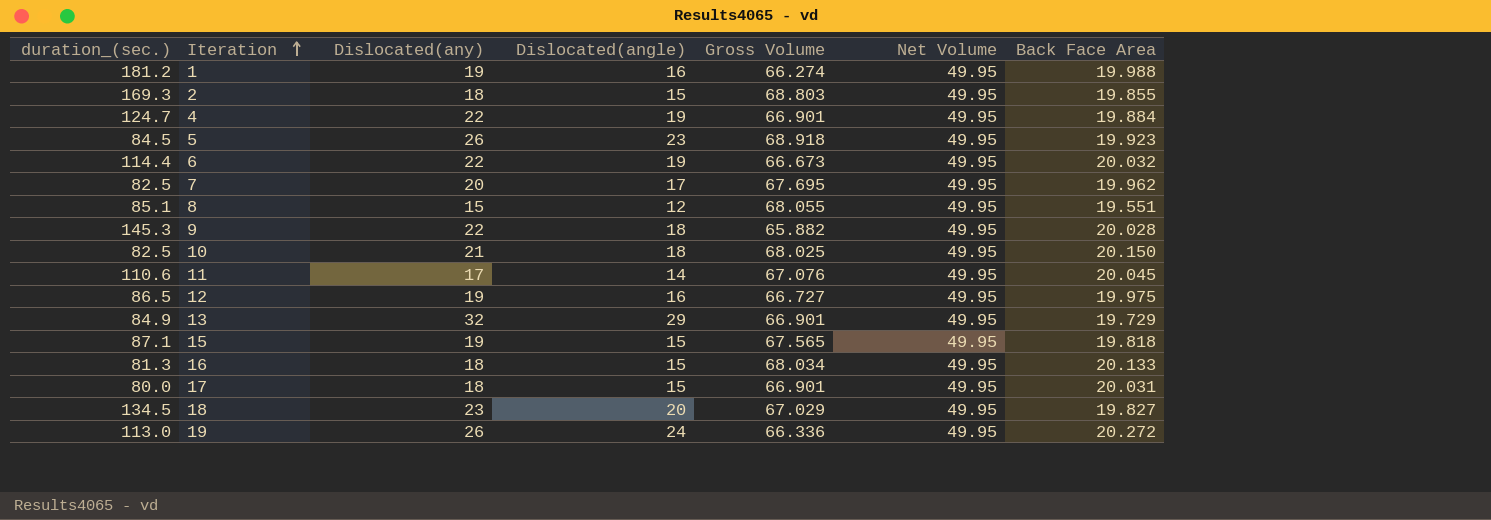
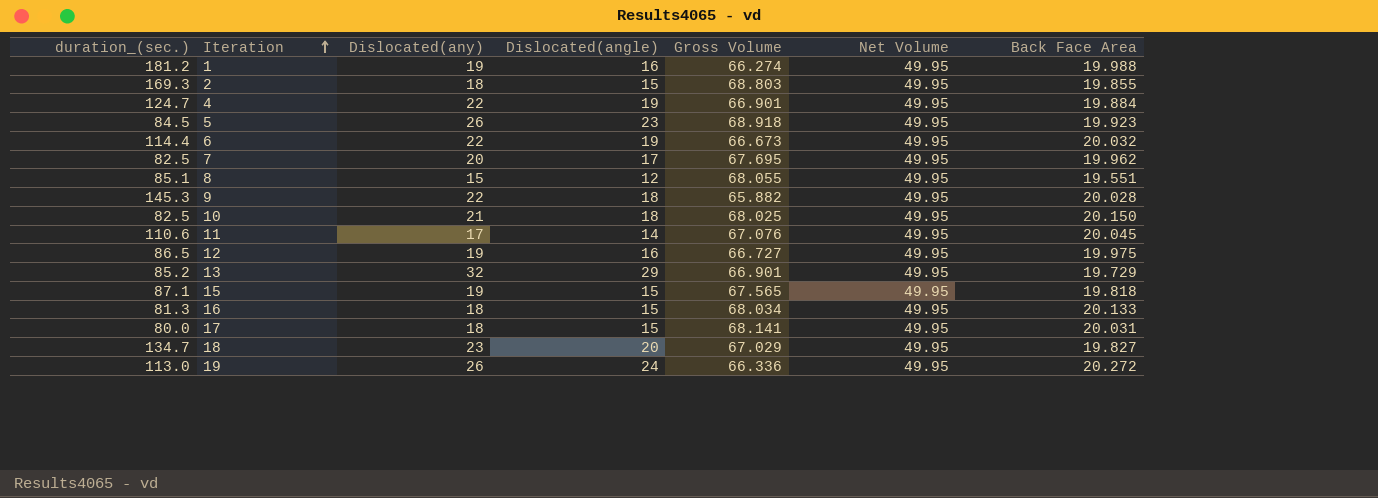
13 | duration_(sec.): 84.9 -> 85.2
17 | Gross Volume: 66.901 -> 68.141
18 | duration_(sec.): 134.5 -> 134.7

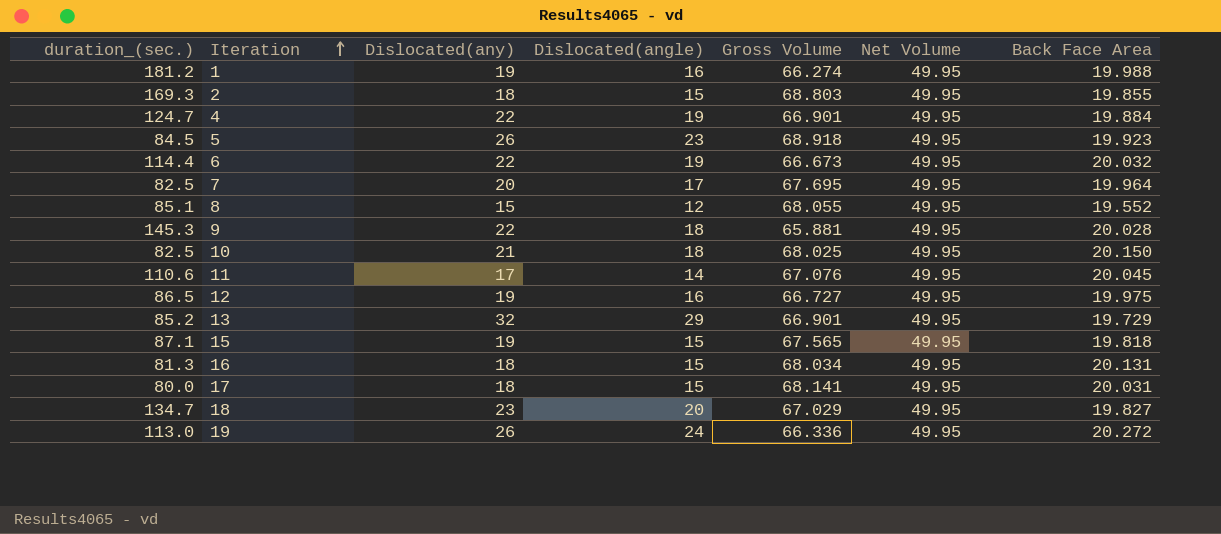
7 | Back Face Area: 19.962 -> 19.964
8 | Back Face Area: 19.551 -> 19.552
9 | Gross Volume: 65.882 -> 65.881
16 | Back Face Area: 20.133 -> 20.131

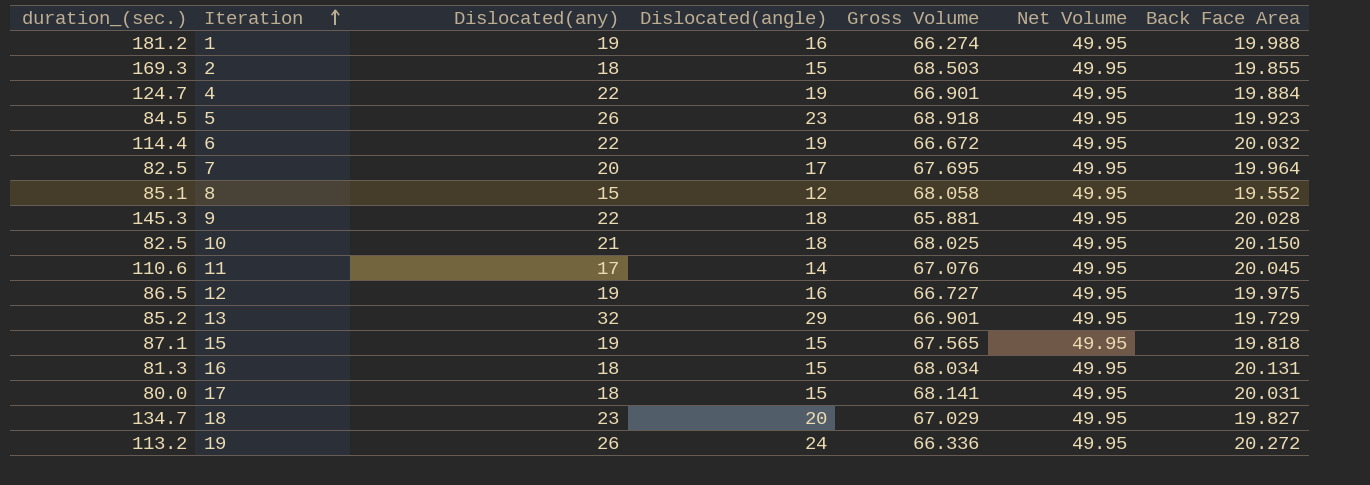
2 | Gross Volume: 68.803 -> 68.503
6 | Gross Volume: 66.673 -> 66.672
8 | Gross Volume: 68.055 -> 68.058
19 | duration_(sec.): 113.0 -> 113.2

